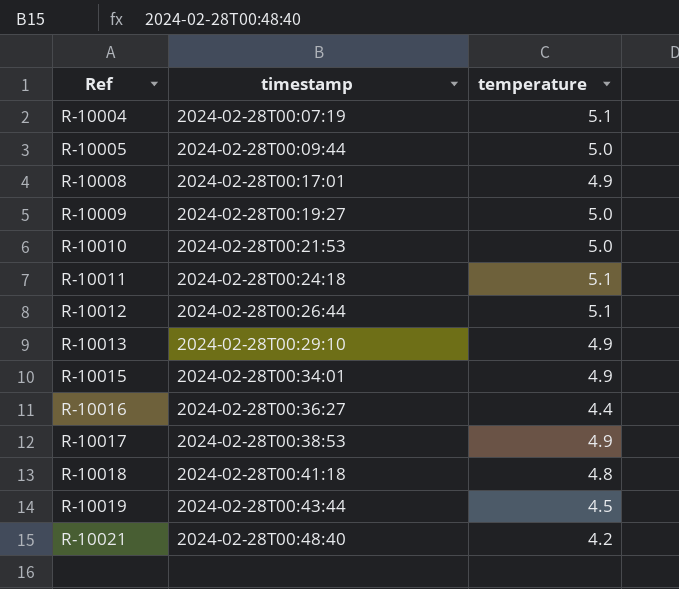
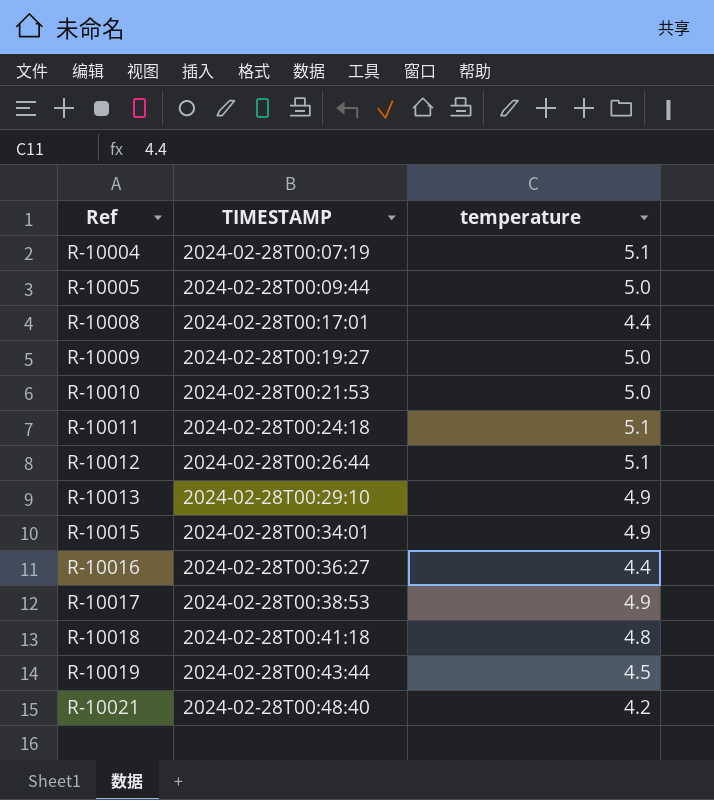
column name: timestamp -> TIMESTAMP
R-10008 | temperature: 4.9 -> 4.4

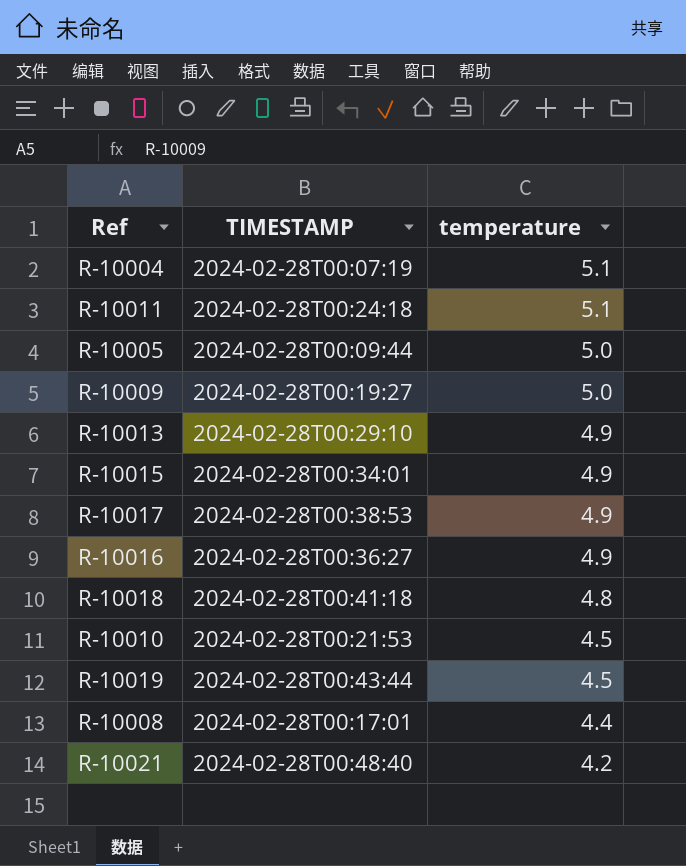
row order: Ref ascending -> temperature descending
row R-10012: 2024-02-28T00:26:44 | 5.1 -> none
R-10016 | temperature: 4.4 -> 4.9
R-10010 | temperature: 5.0 -> 4.5

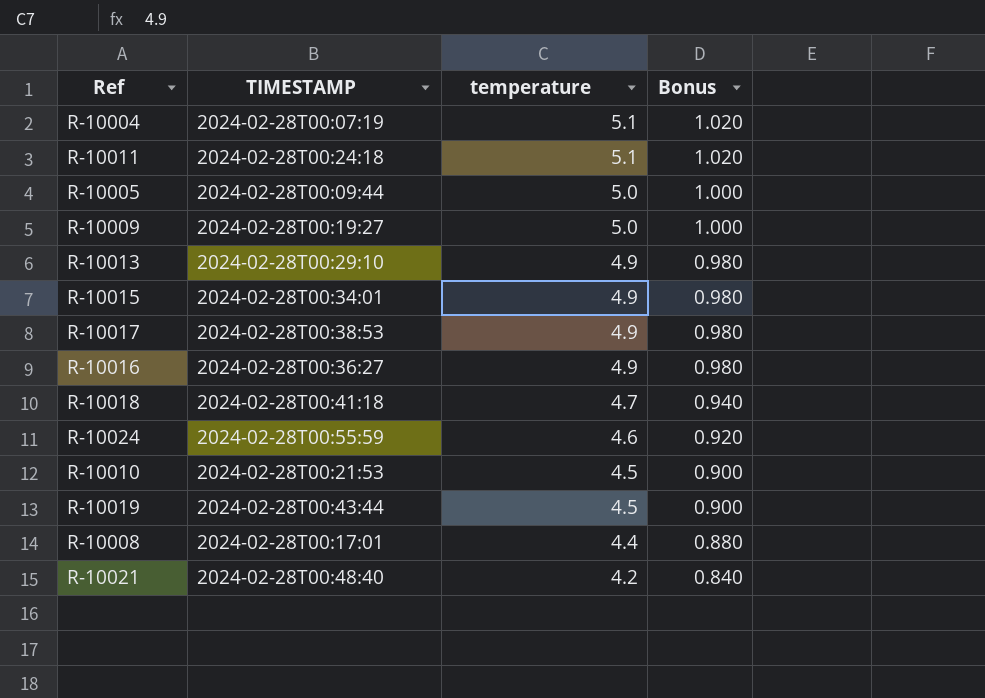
column Bonus | formula: none -> [temperature] * 0.2
R-10018 | temperature: 4.8 -> 4.7
row R-10024: none -> 2024-02-28T00:55:59 | 4.6 | 0.920

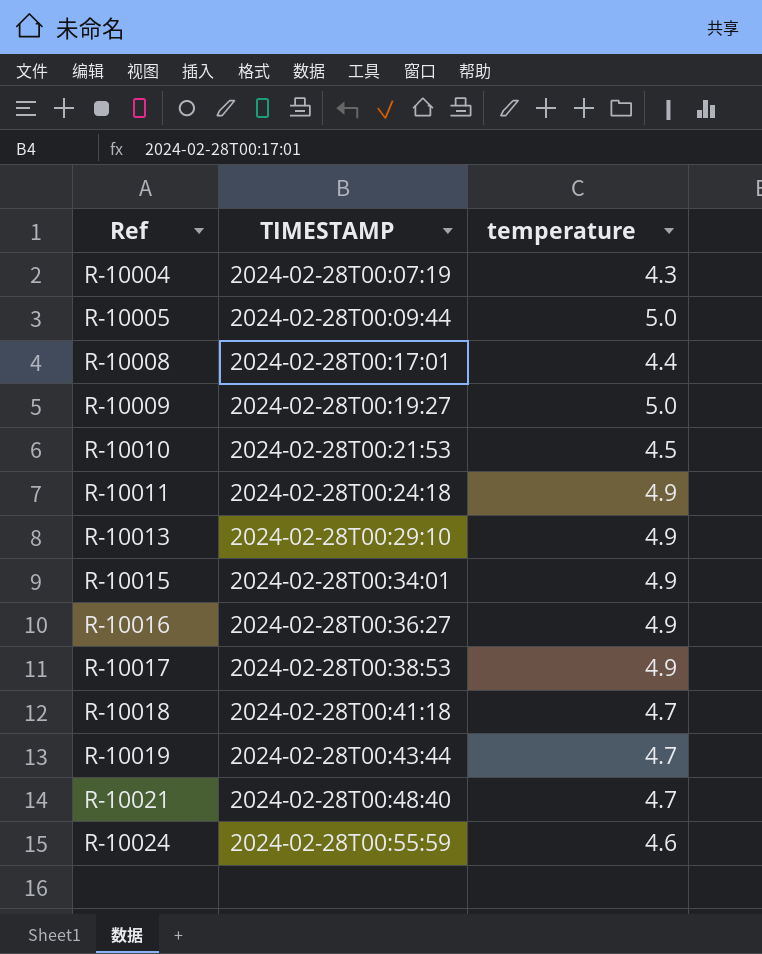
row order: temperature descending -> Ref ascending
column Bonus | formula: [temperature] * 0.2 -> none
R-10004 | temperature: 5.1 -> 4.3
R-10011 | temperature: 5.1 -> 4.9
R-10019 | temperature: 4.5 -> 4.7
R-10021 | temperature: 4.2 -> 4.7

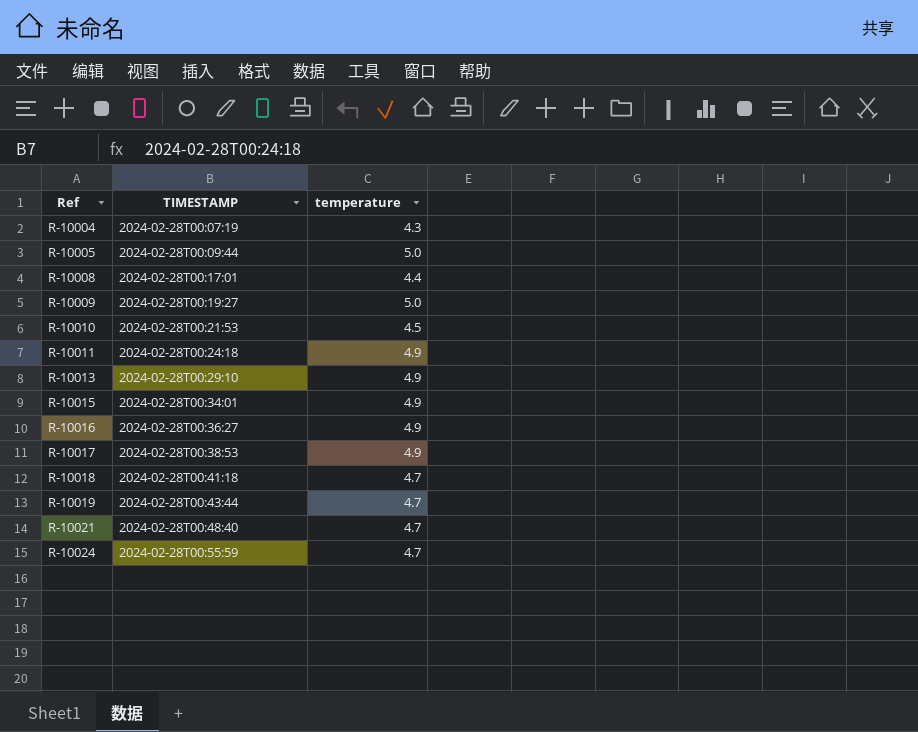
R-10024 | temperature: 4.6 -> 4.7

